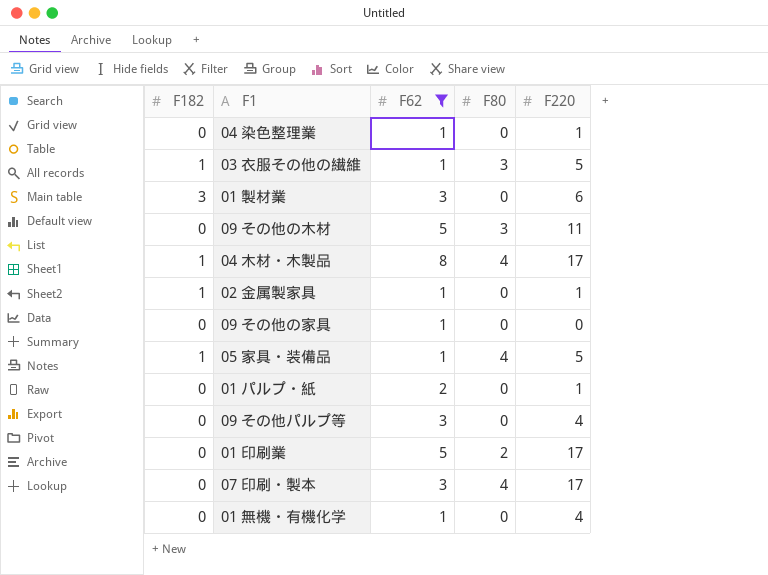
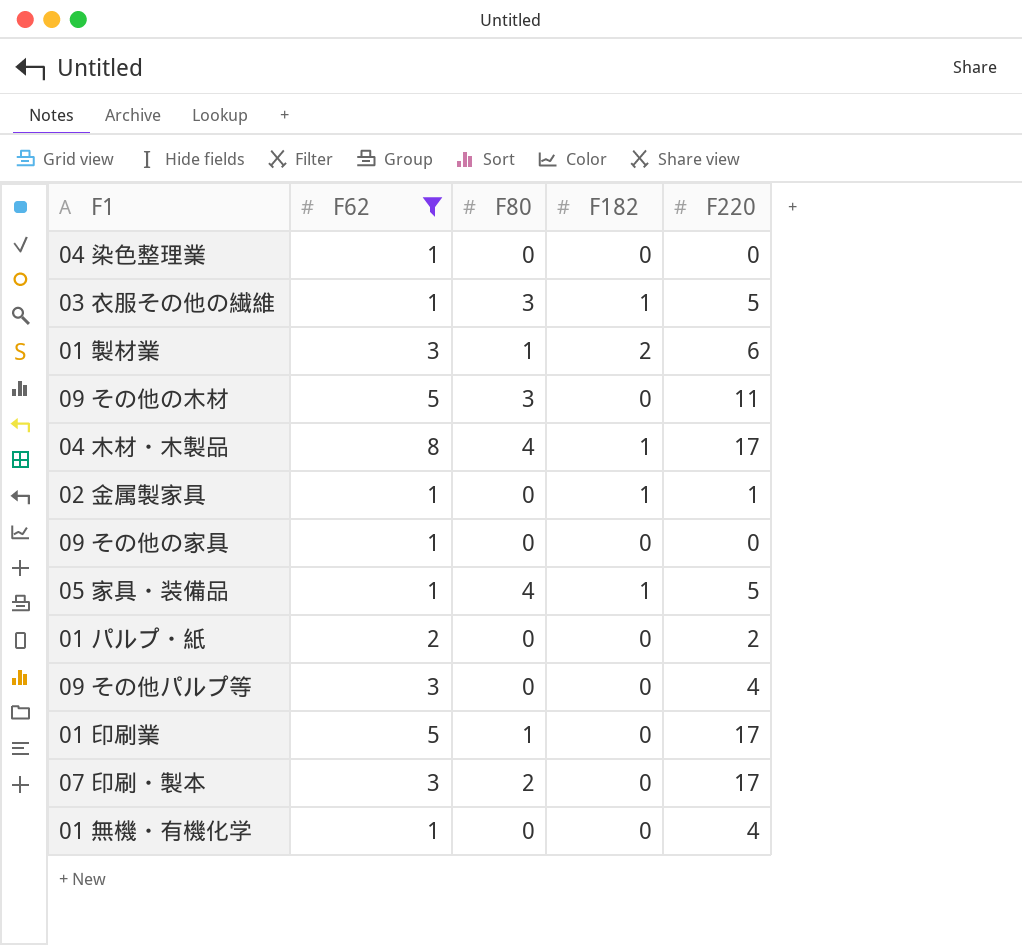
column F182 | position: 1 -> 4
04 染色整理業 | F220: 1 -> 0
01 製材業 | F80: 0 -> 1
01 製材業 | F182: 3 -> 2
01 パルプ・紙 | F220: 1 -> 2
01 印刷業 | F80: 2 -> 1
07 印刷・製本 | F80: 4 -> 2

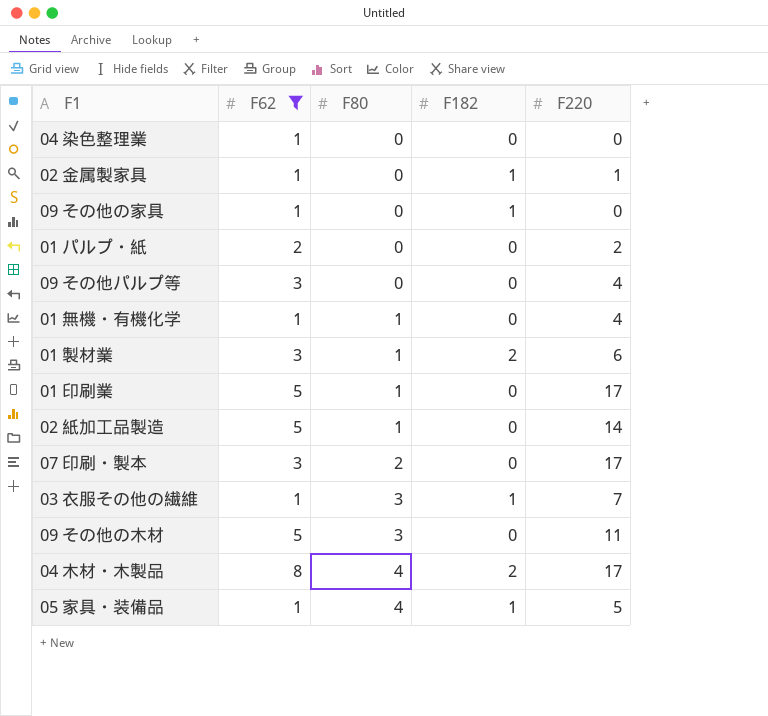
row order: none -> F80 ascending
09 その他の家具 | F182: 0 -> 1
01 無機・有機化学 | F80: 0 -> 1
row 02 紙加工品製造: none -> 5 | 1 | 0 | 14
03 衣服その他の繊維 | F220: 5 -> 7
04 木材・木製品 | F182: 1 -> 2

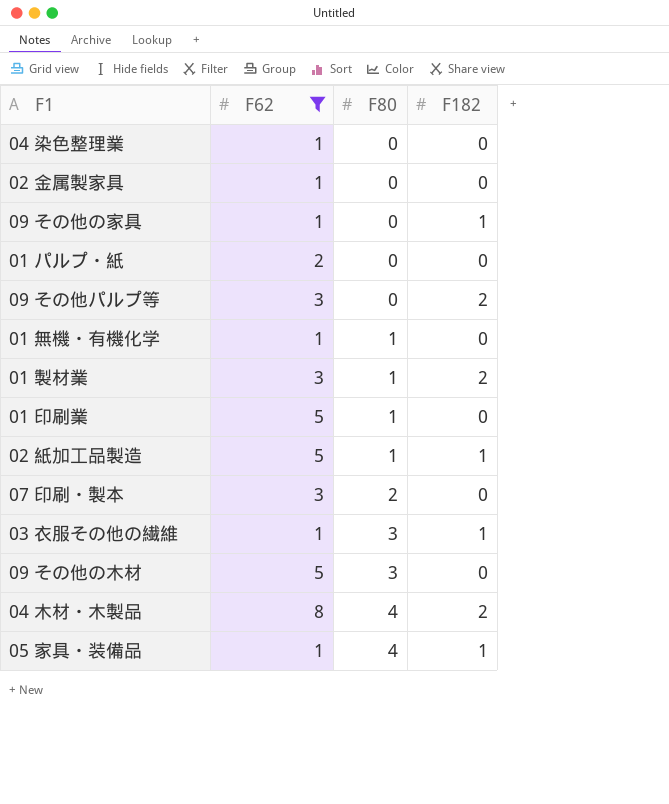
column F220 | position: 5 -> none
02 金属製家具 | F182: 1 -> 0
09 その他パルプ等 | F182: 0 -> 2
02 紙加工品製造 | F182: 0 -> 1

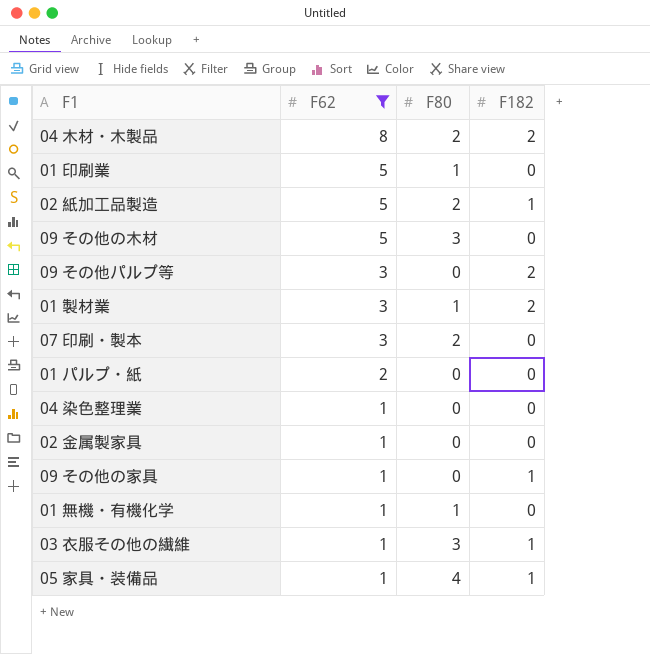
row order: F80 ascending -> F62 descending
04 木材・木製品 | F80: 4 -> 2
02 紙加工品製造 | F80: 1 -> 2

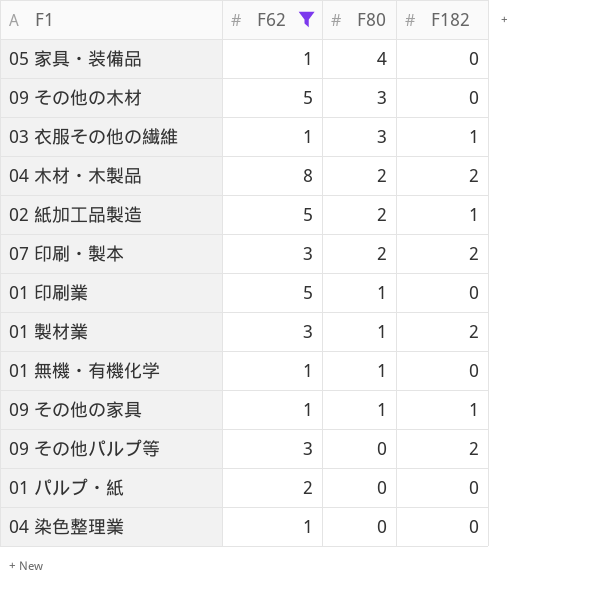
row order: F62 descending -> F80 descending
row 02 金属製家具: 1 | 0 | 0 -> none
05 家具・装備品 | F182: 1 -> 0
07 印刷・製本 | F182: 0 -> 2
09 その他の家具 | F80: 0 -> 1

